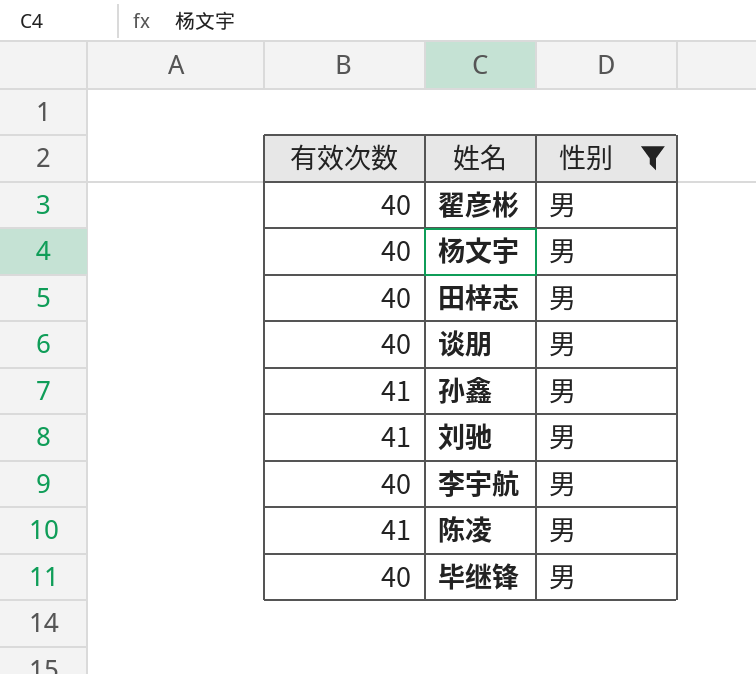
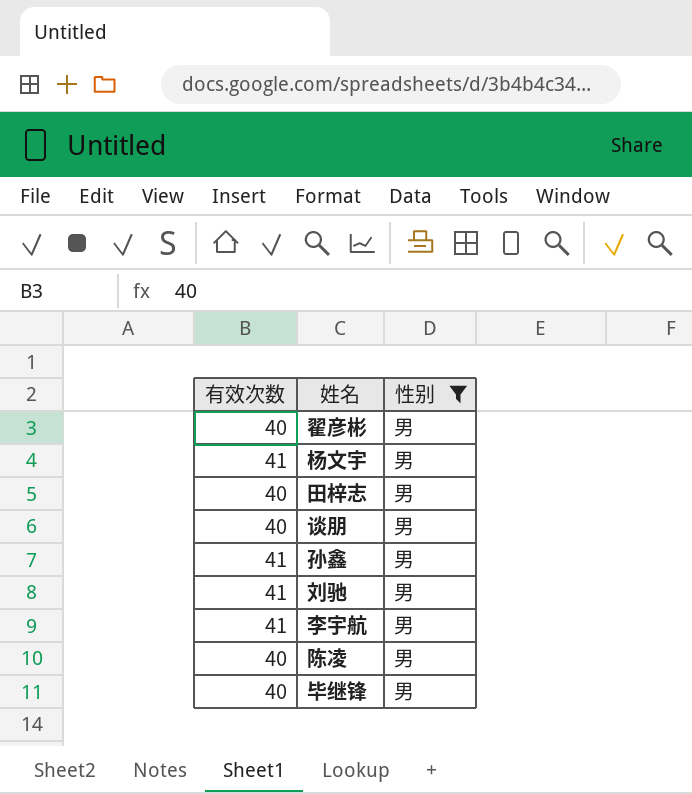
杨文宇 | 有效次数: 40 -> 41
李宇航 | 有效次数: 40 -> 41
陈凌 | 有效次数: 41 -> 40

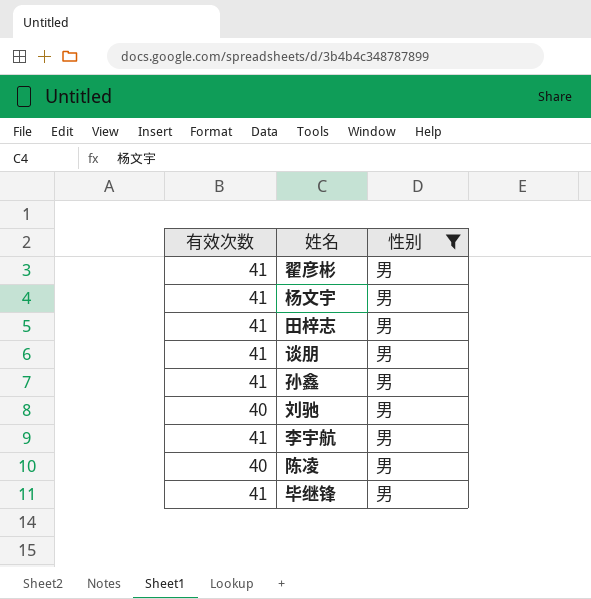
翟彦彬 | 有效次数: 40 -> 41
田梓志 | 有效次数: 40 -> 41
谈朋 | 有效次数: 40 -> 41
刘驰 | 有效次数: 41 -> 40
毕继锋 | 有效次数: 40 -> 41

